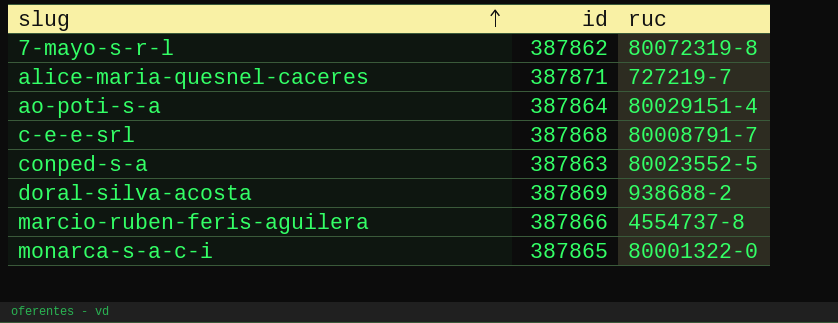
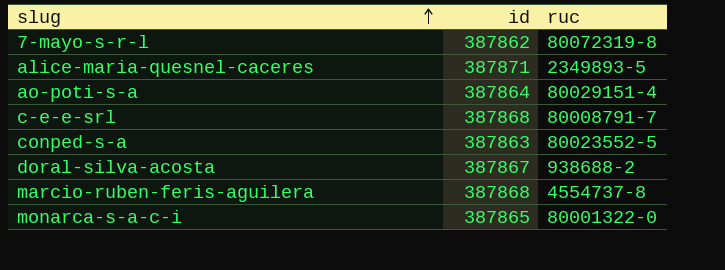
alice-maria-quesnel-caceres | ruc: 727219-7 -> 2349893-5
doral-silva-acosta | id: 387869 -> 387867
marcio-ruben-feris-aguilera | id: 387866 -> 387868

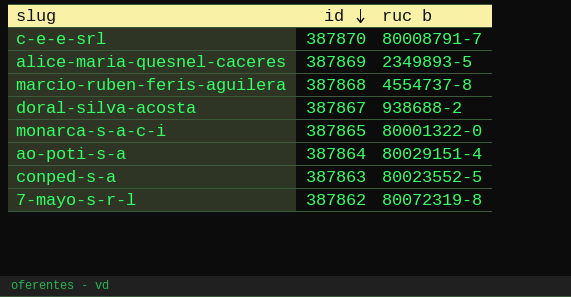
row order: slug ascending -> id descending
column name: ruc -> ruc b
c-e-e-srl | id: 387868 -> 387870
alice-maria-quesnel-caceres | id: 387871 -> 387869

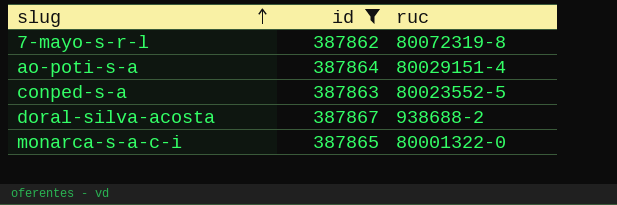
filter: none -> id <= 387867
row order: id descending -> slug ascending
column name: ruc b -> ruc

